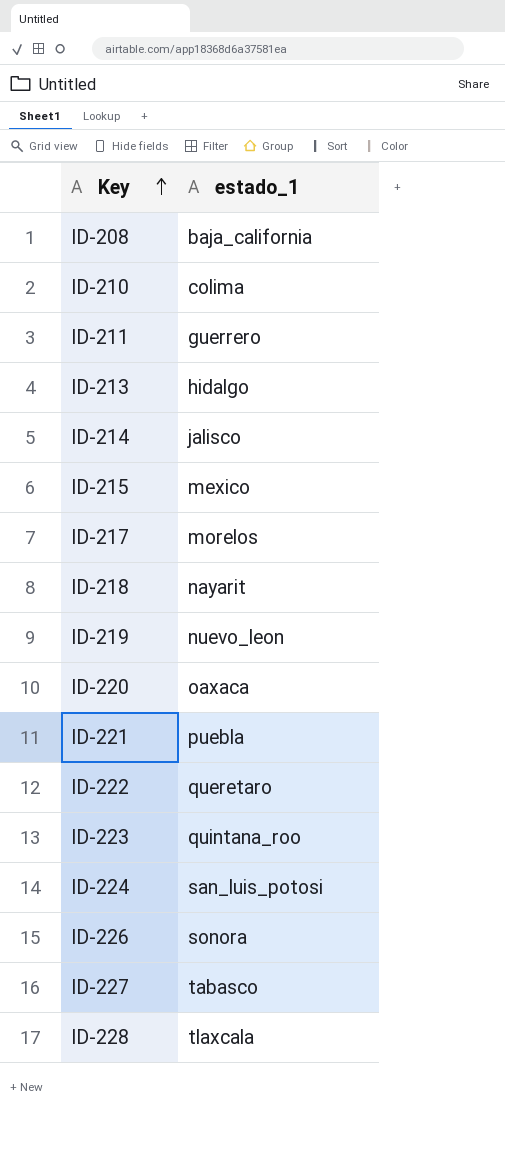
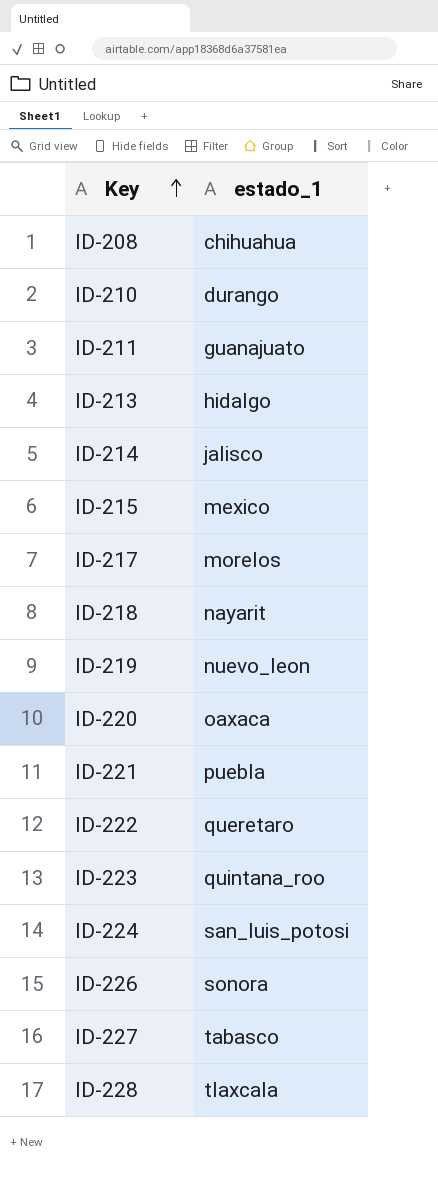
ID-208 | estado_1: baja_california -> chihuahua
ID-210 | estado_1: colima -> durango
ID-211 | estado_1: guerrero -> guanajuato

